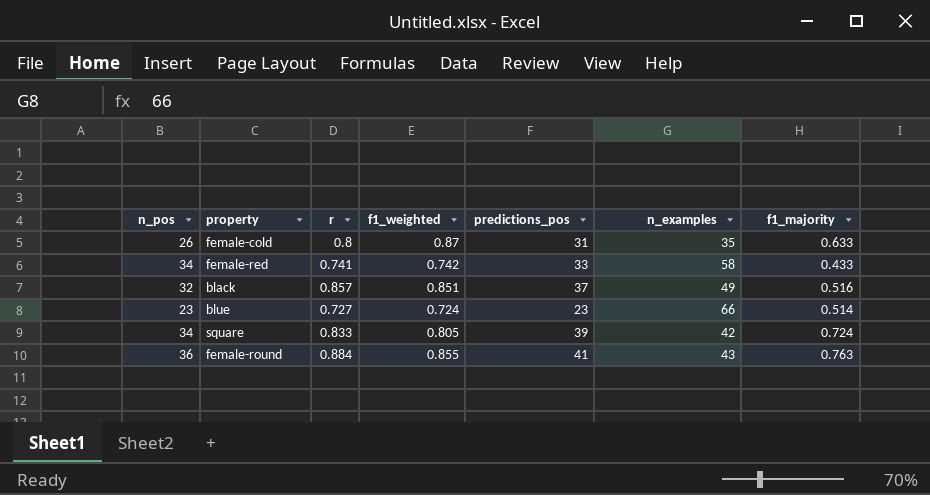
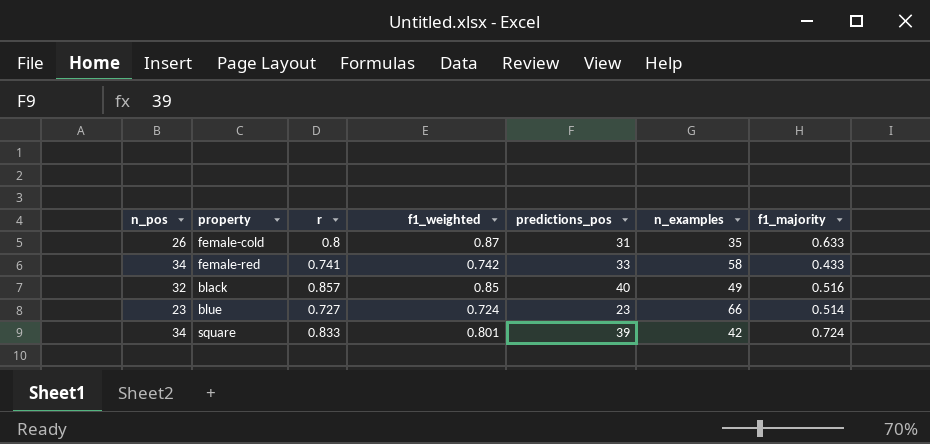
row female-round: 36 | 0.884 | 0.855 | 41 | 43 | 0.763 -> none
black | f1_weighted: 0.851 -> 0.85
black | predictions_pos: 37 -> 40
square | f1_weighted: 0.805 -> 0.801

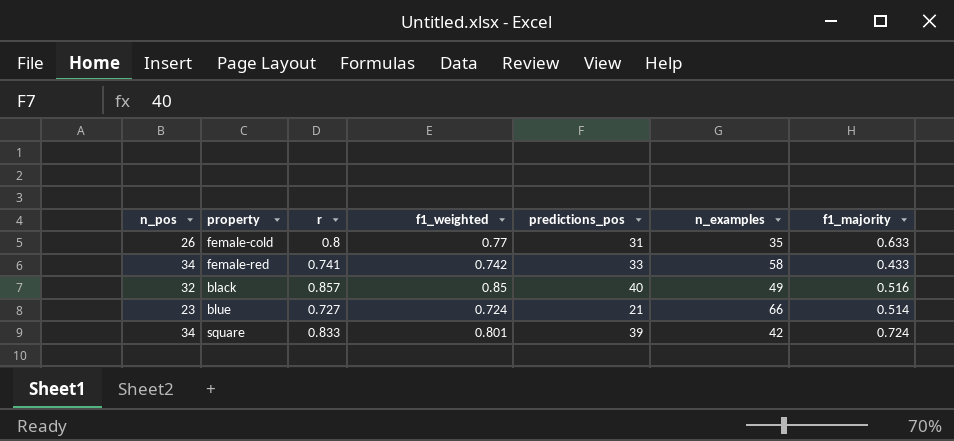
female-cold | f1_weighted: 0.87 -> 0.77
blue | predictions_pos: 23 -> 21

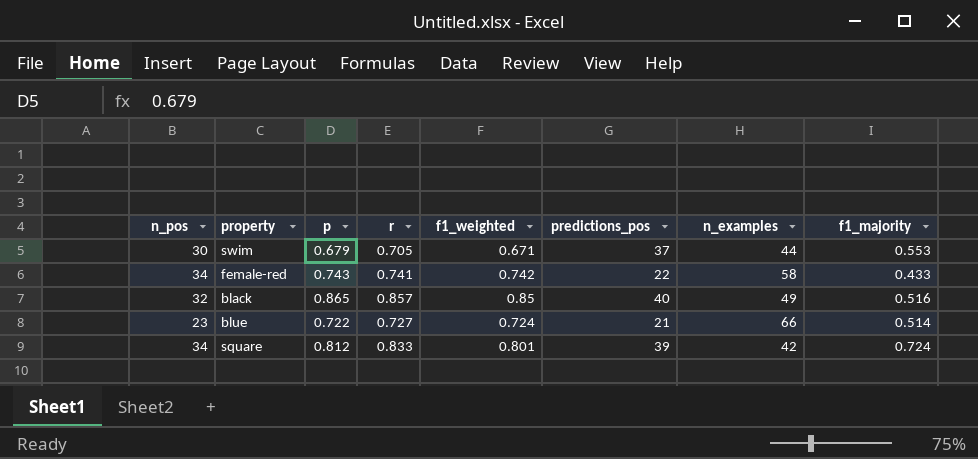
column p | position: none -> 3
row female-cold: 26 | 0.8 | 0.77 | 31 | 35 | 0.633 -> none
row swim: none -> 30 | 0.679 | 0.705 | 0.671 | 37 | 44 | 0.553
female-red | predictions_pos: 33 -> 22

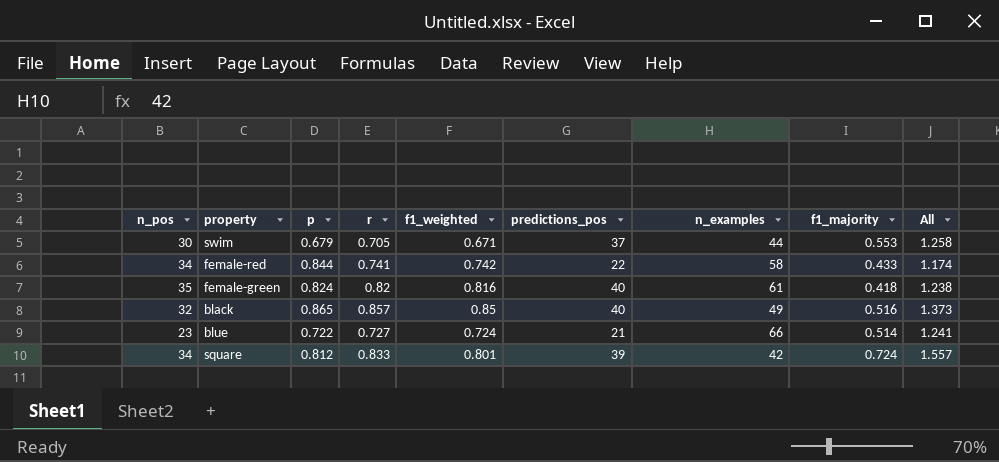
column All | formula: none -> [r] + [f1_majority]
female-red | p: 0.743 -> 0.844
row female-green: none -> 35 | 0.824 | 0.82 | 0.816 | 40 | 61 | 0.418 | 1.238

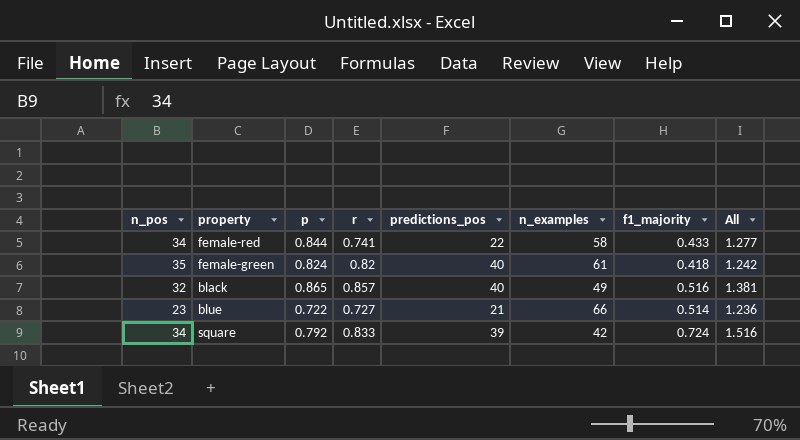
column f1_weighted | position: 5 -> none
column All | formula: [r] + [f1_majority] -> [p] + [f1_majority]
row swim: 30 | 0.679 | 0.705 | 0.671 | 37 | 44 | 0.553 | 1.258 -> none
square | p: 0.812 -> 0.792

